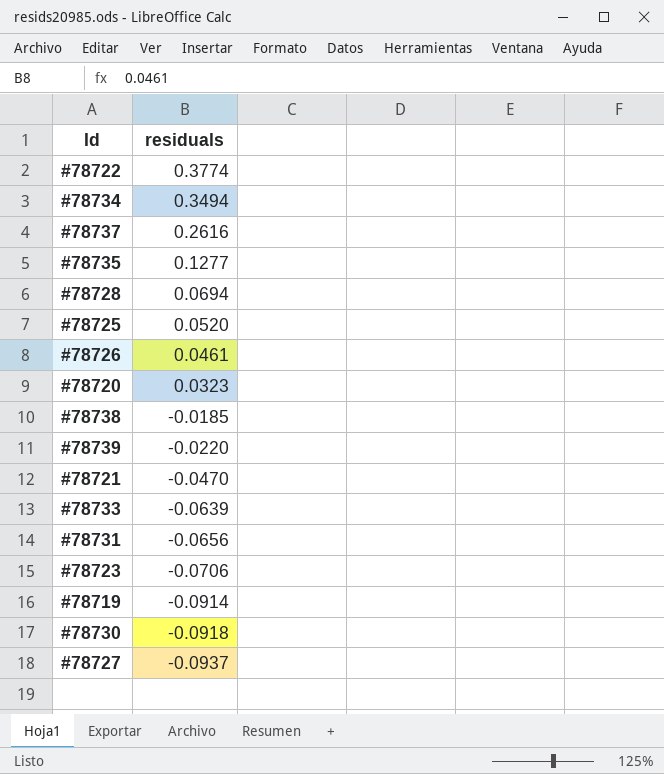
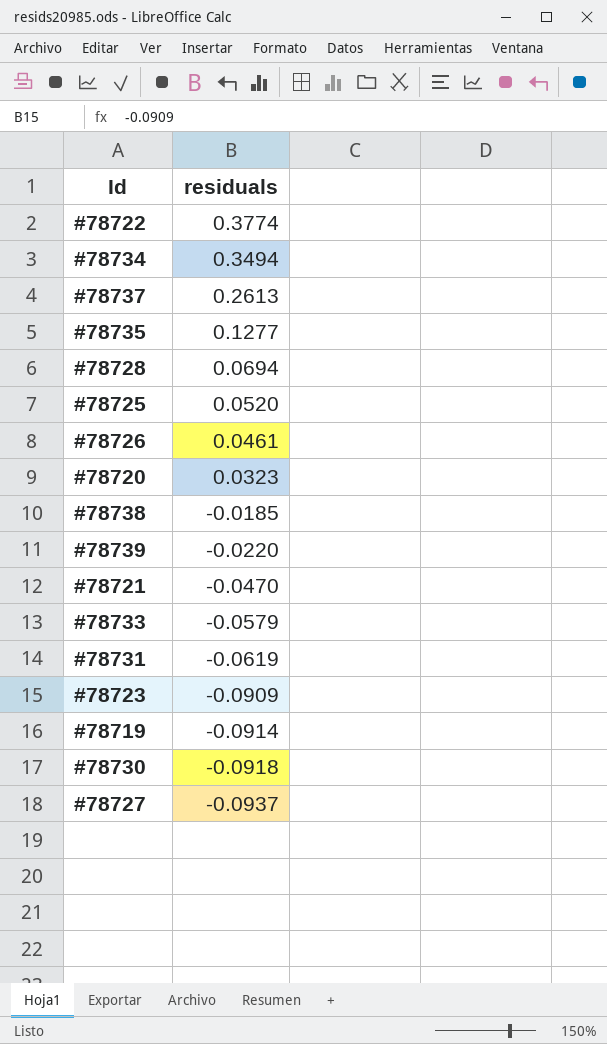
#78737 | residuals: 0.2616 -> 0.2613
#78733 | residuals: -0.0639 -> -0.0579
#78731 | residuals: -0.0656 -> -0.0619
#78723 | residuals: -0.0706 -> -0.0909

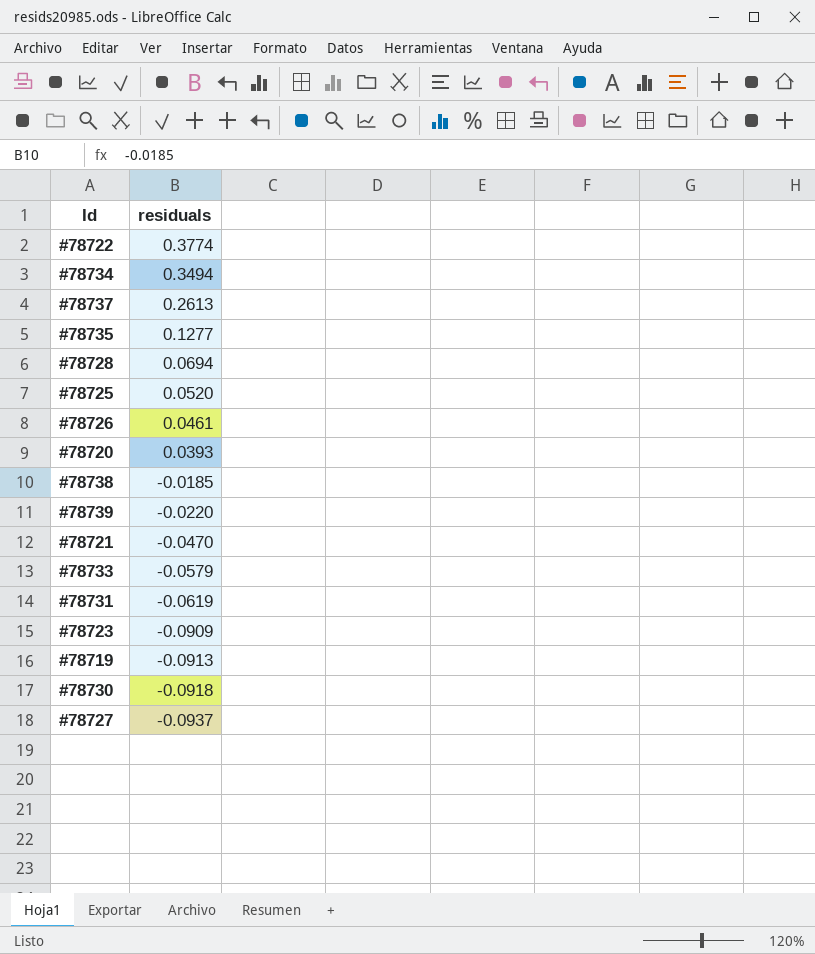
#78720 | residuals: 0.0323 -> 0.0393
#78719 | residuals: -0.0914 -> -0.0913

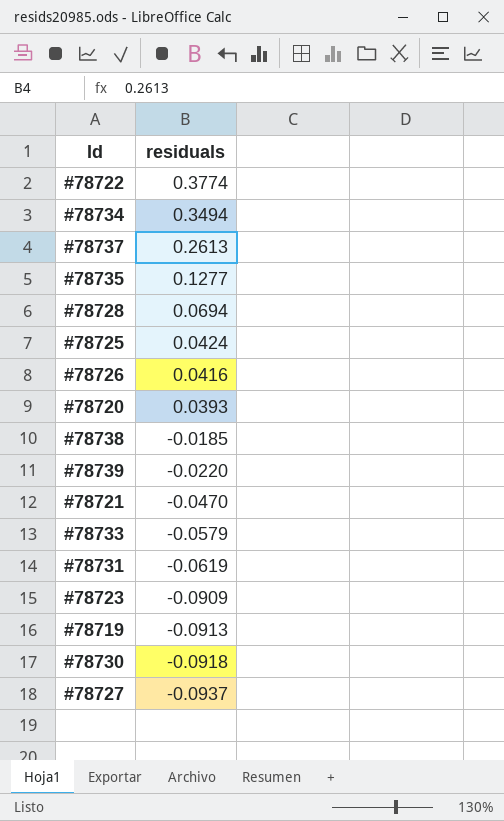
#78725 | residuals: 0.0520 -> 0.0424
#78726 | residuals: 0.0461 -> 0.0416

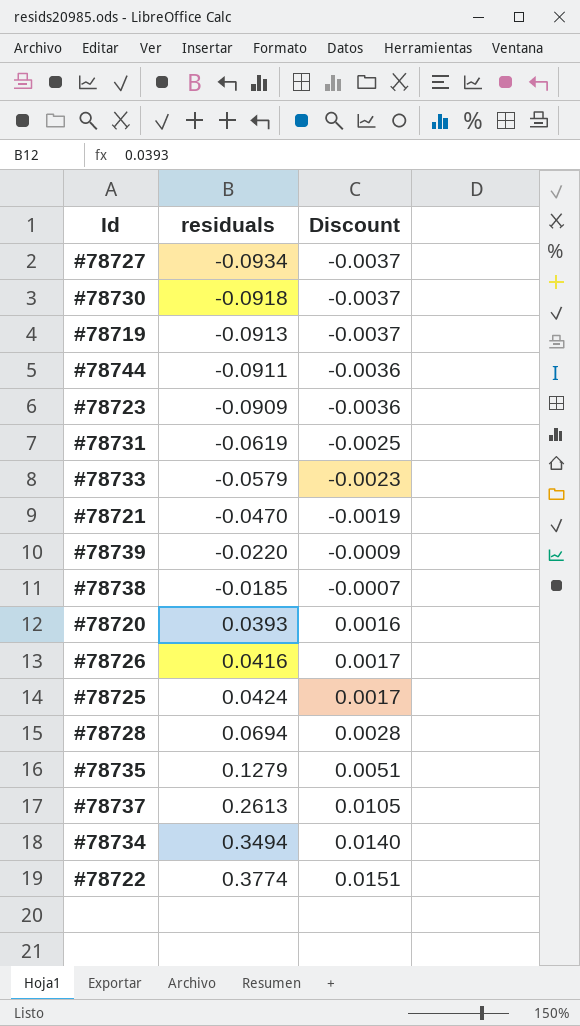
row order: residuals descending -> residuals ascending
column Discount | formula: none -> [residuals] * 0.04
#78727 | residuals: -0.0937 -> -0.0934
row #78744: none -> -0.0911 | -0.0036
#78735 | residuals: 0.1277 -> 0.1279

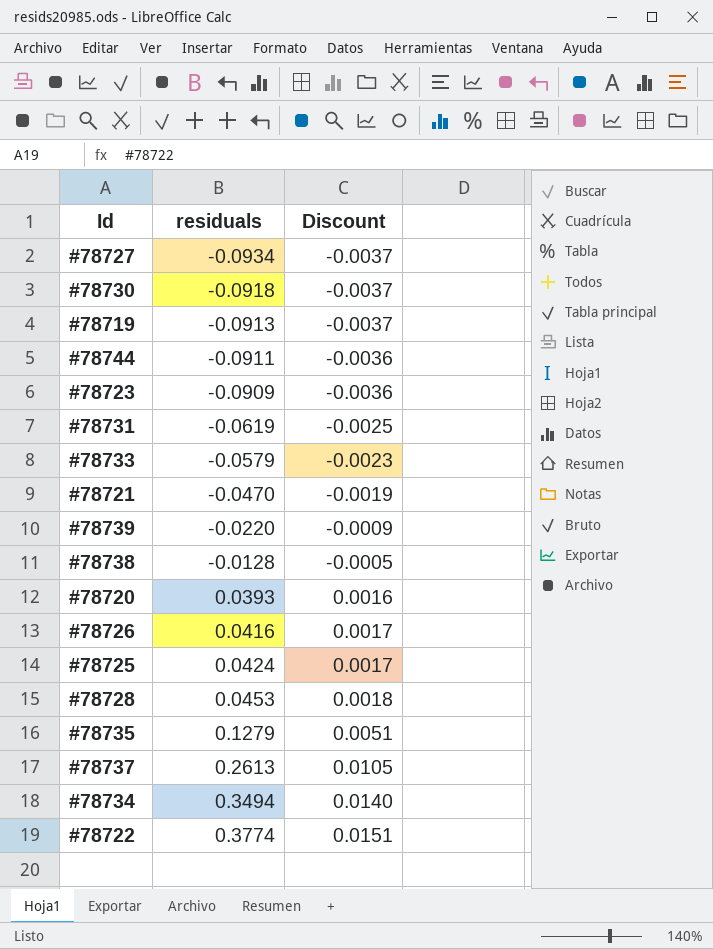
#78738 | residuals: -0.0185 -> -0.0128
#78738 | Discount: -0.0007 -> -0.0005
#78728 | residuals: 0.0694 -> 0.0453
#78728 | Discount: 0.0028 -> 0.0018

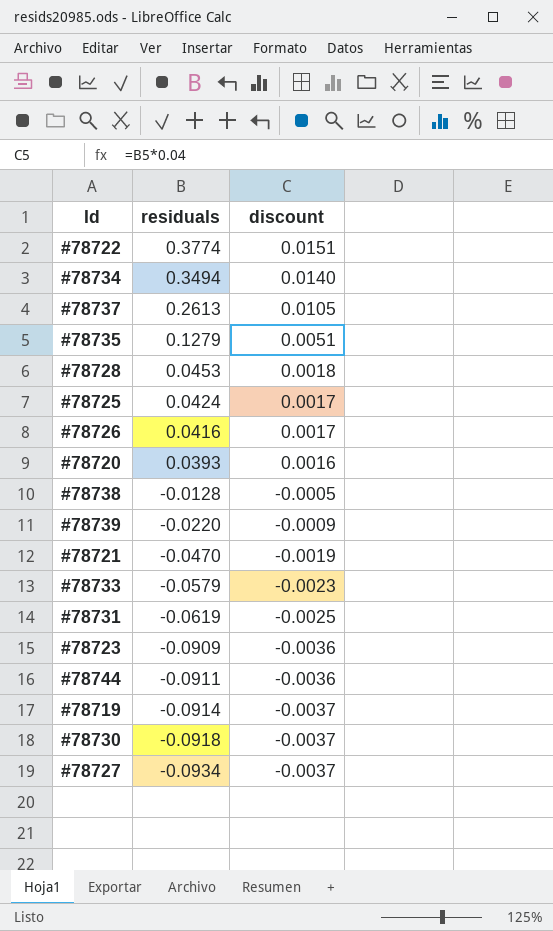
row order: residuals ascending -> residuals descending
column name: Discount -> discount
#78719 | residuals: -0.0913 -> -0.0914

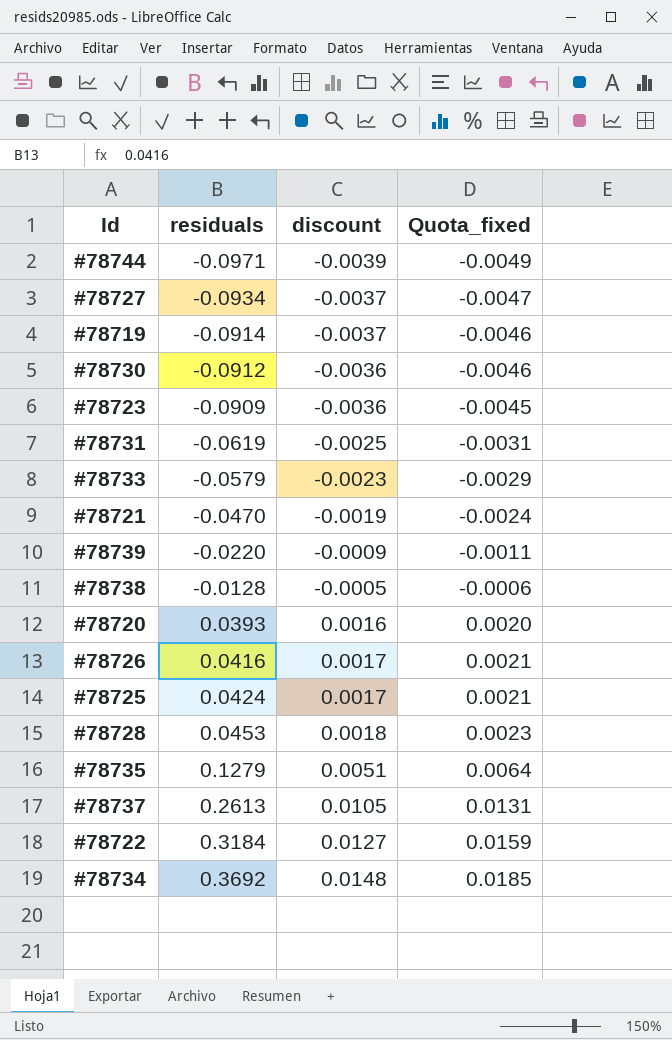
row order: residuals descending -> residuals ascending
column Quota_fixed | formula: none -> [residuals] * 0.05
#78744 | residuals: -0.0911 -> -0.0971
#78744 | discount: -0.0036 -> -0.0039
#78730 | residuals: -0.0918 -> -0.0912
#78730 | discount: -0.0037 -> -0.0036
#78722 | residuals: 0.3774 -> 0.3184
#78722 | discount: 0.0151 -> 0.0127
#78734 | residuals: 0.3494 -> 0.3692
#78734 | discount: 0.0140 -> 0.0148

